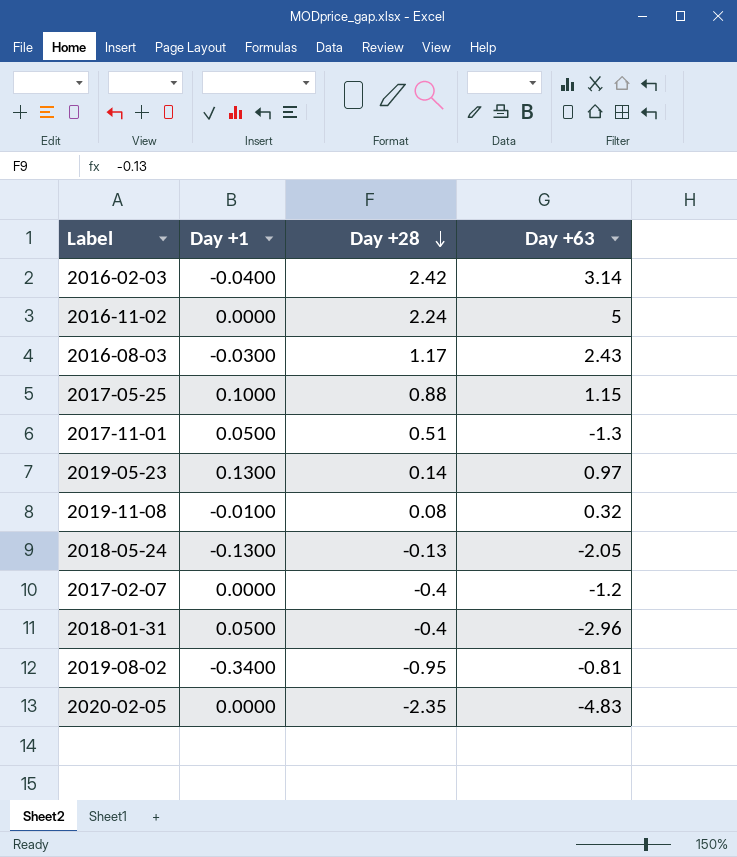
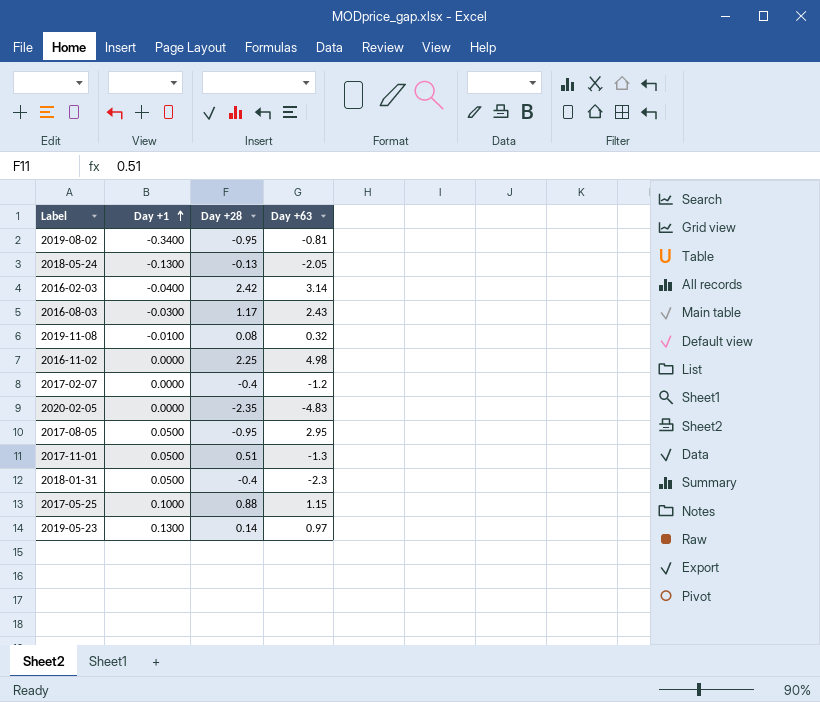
row order: Day +28 descending -> Day +1 ascending
2016-11-02 | Day +28: 2.24 -> 2.25
2016-11-02 | Day +63: 5 -> 4.98
row 2017-08-05: none -> 0.0500 | -0.95 | 2.95
2018-01-31 | Day +63: -2.96 -> -2.3

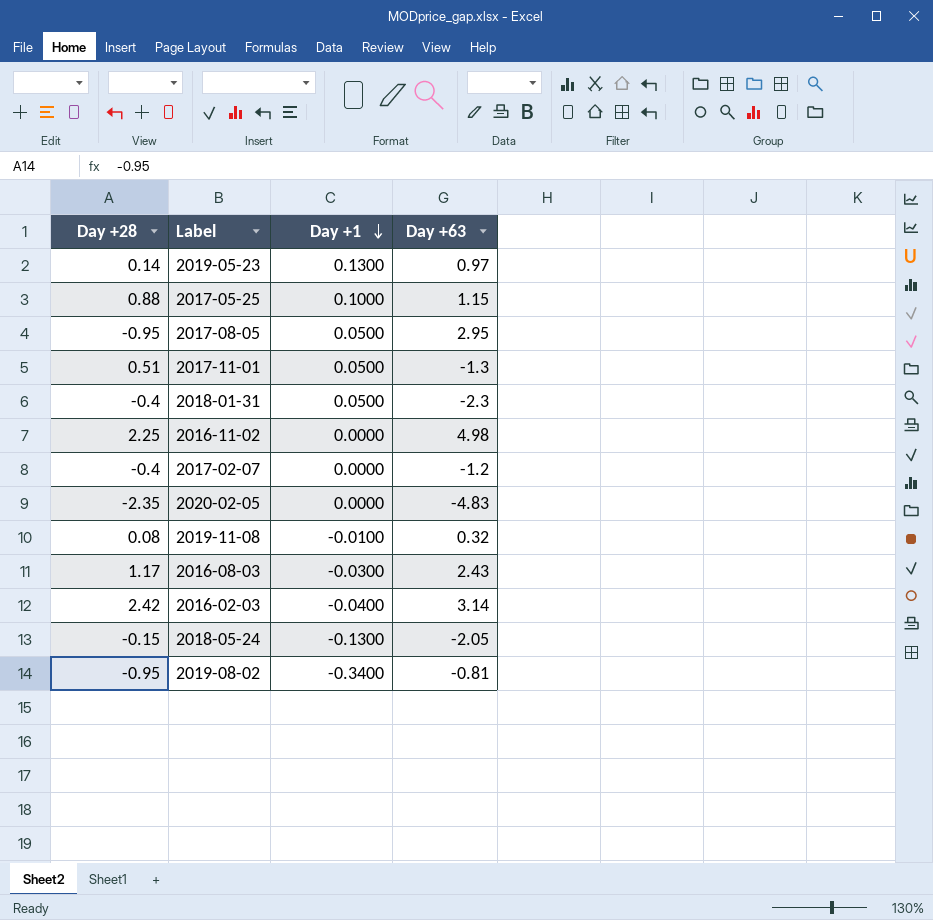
row order: Day +1 ascending -> Day +1 descending
column Day +28 | position: 3 -> 1
2018-05-24 | Day +28: -0.13 -> -0.15

